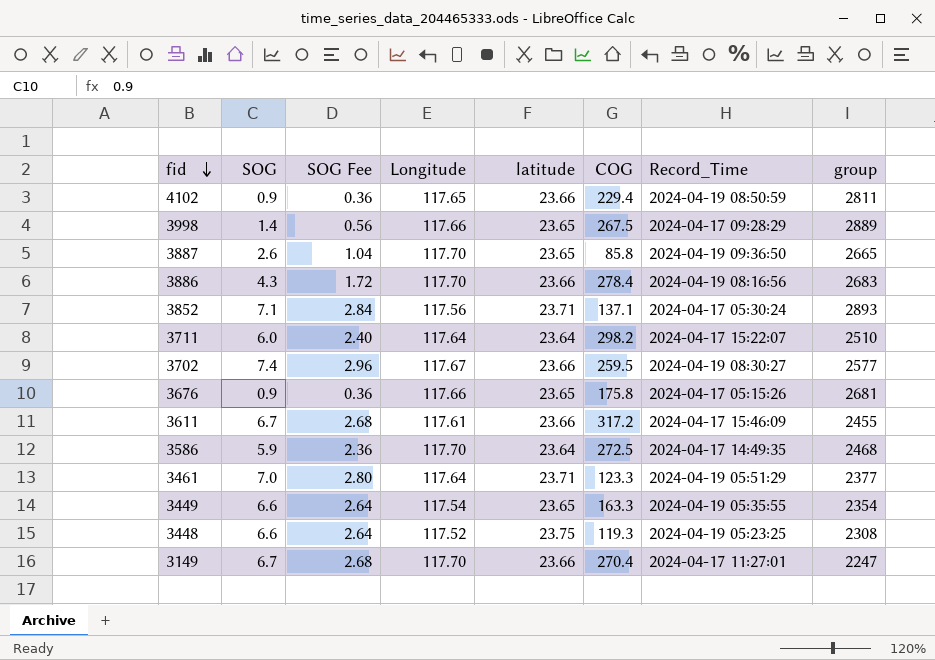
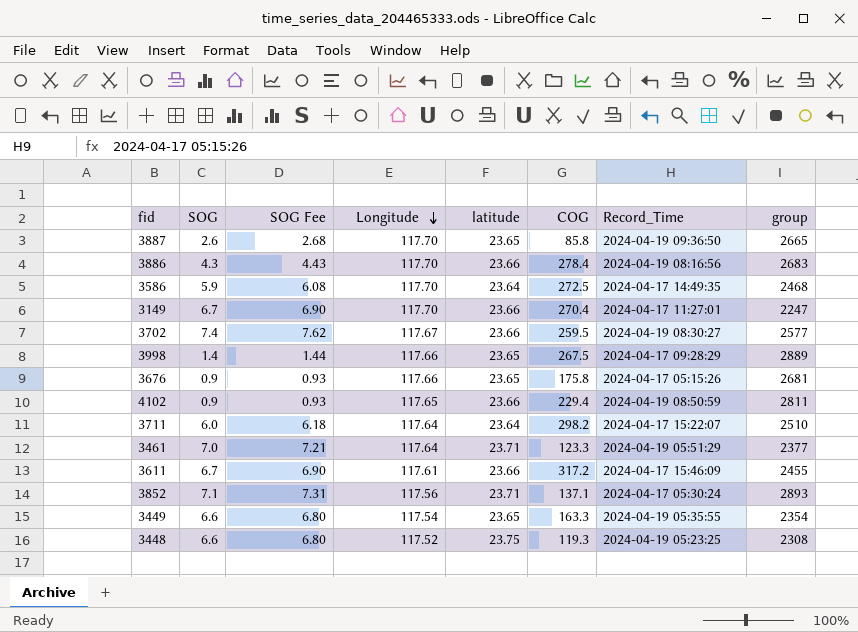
row order: fid descending -> Longitude descending
column SOG Fee | formula: [SOG] * 0.4 -> [SOG] * 1.03

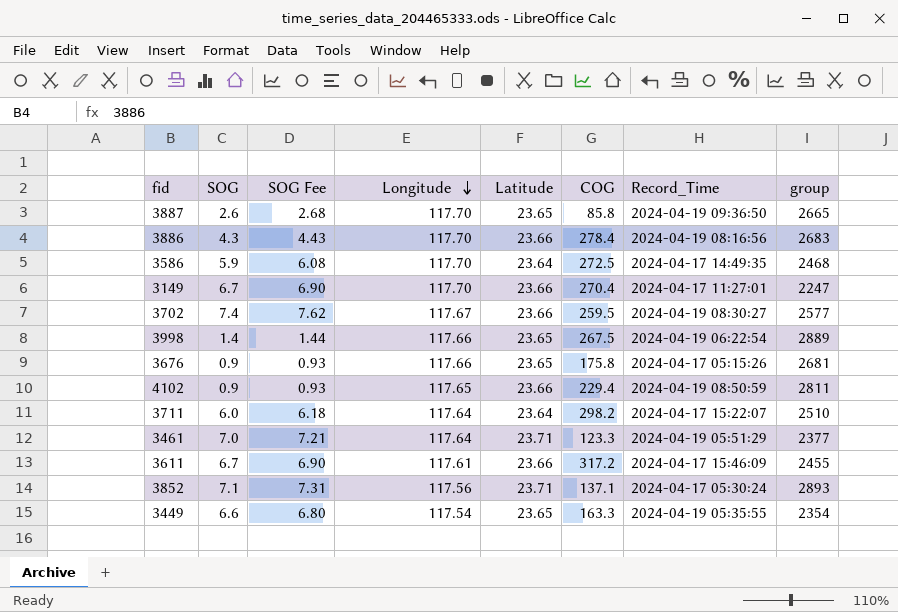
column name: latitude -> Latitude
row 3448: 6.6 | 6.80 | 117.52 | 23.75 | 119.3 | 2024-04-19 05:23:25 | 2308 -> none
3998 | Record_Time: 2024-04-17 09:28:29 -> 2024-04-19 06:22:54

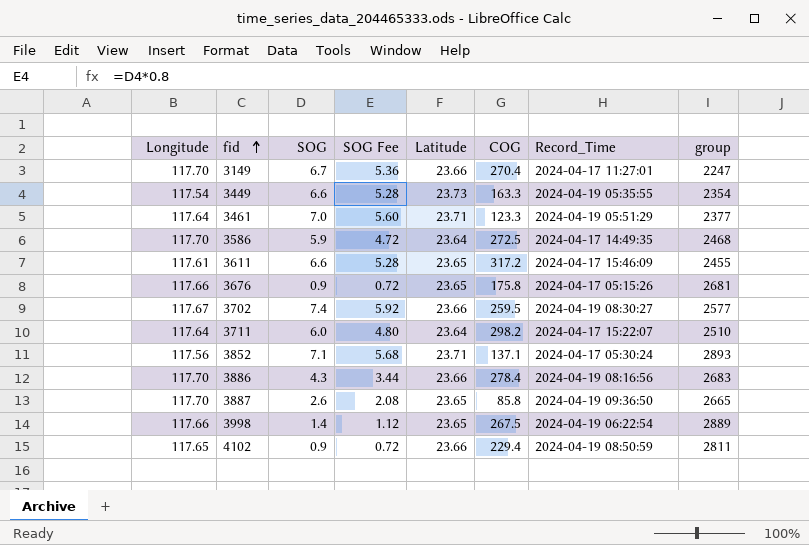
row order: Longitude descending -> fid ascending
column Longitude | position: 4 -> 1
column SOG Fee | formula: [SOG] * 1.03 -> [SOG] * 0.8
3449 | Latitude: 23.65 -> 23.73
3611 | SOG: 6.7 -> 6.6
3611 | Latitude: 23.66 -> 23.65

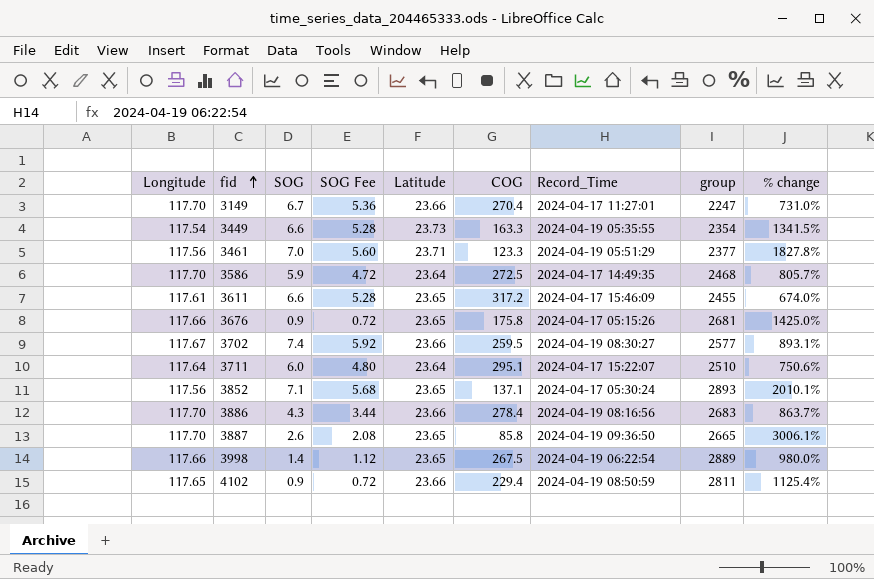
column % change | formula: none -> ([group] - [COG]) / [COG]
3461 | Longitude: 117.64 -> 117.56
3711 | COG: 298.2 -> 295.1
3852 | Latitude: 23.71 -> 23.65

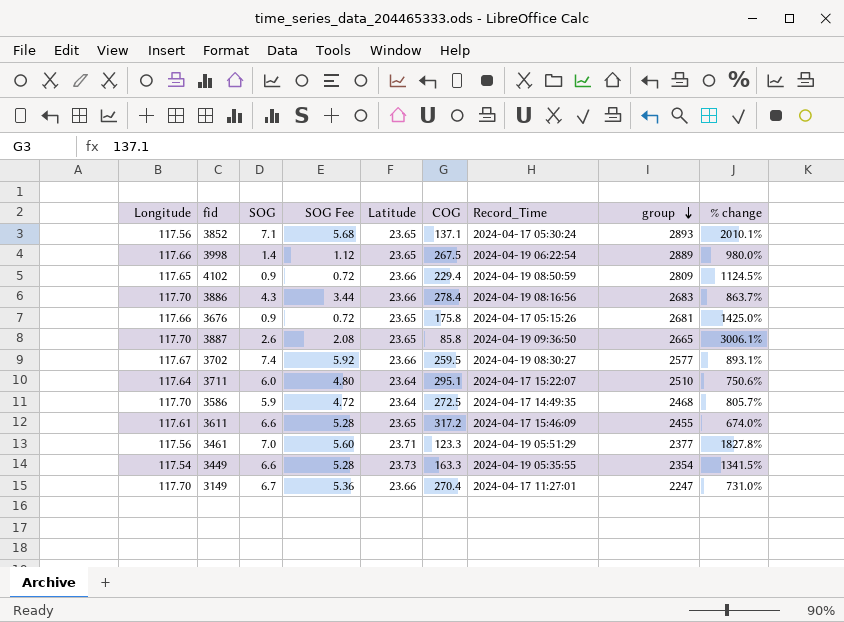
row order: fid ascending -> group descending
4102 | group: 2811 -> 2809
4102 | % change: 1125.4% -> 1124.5%

